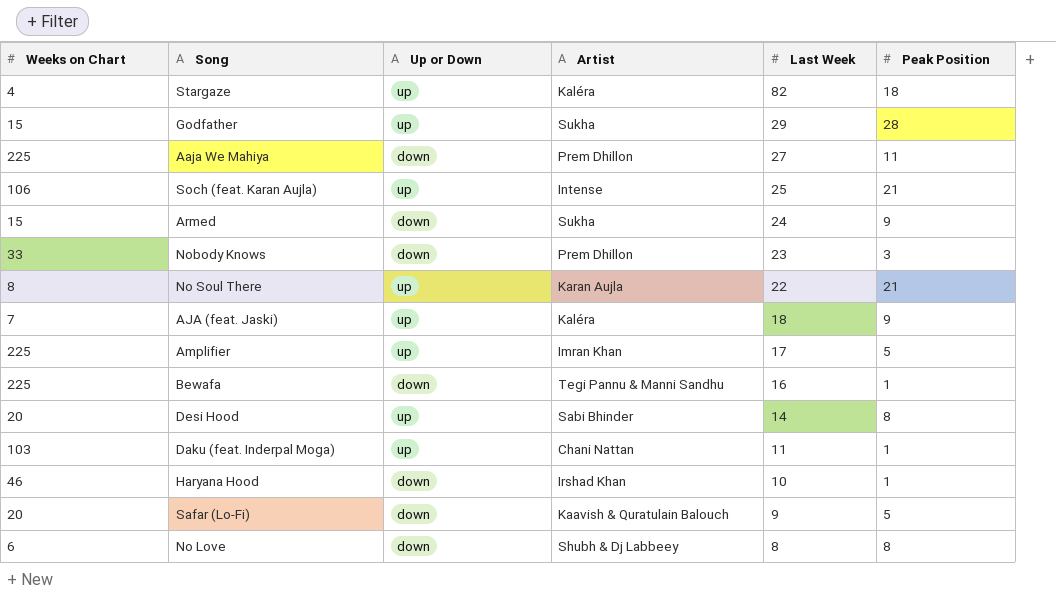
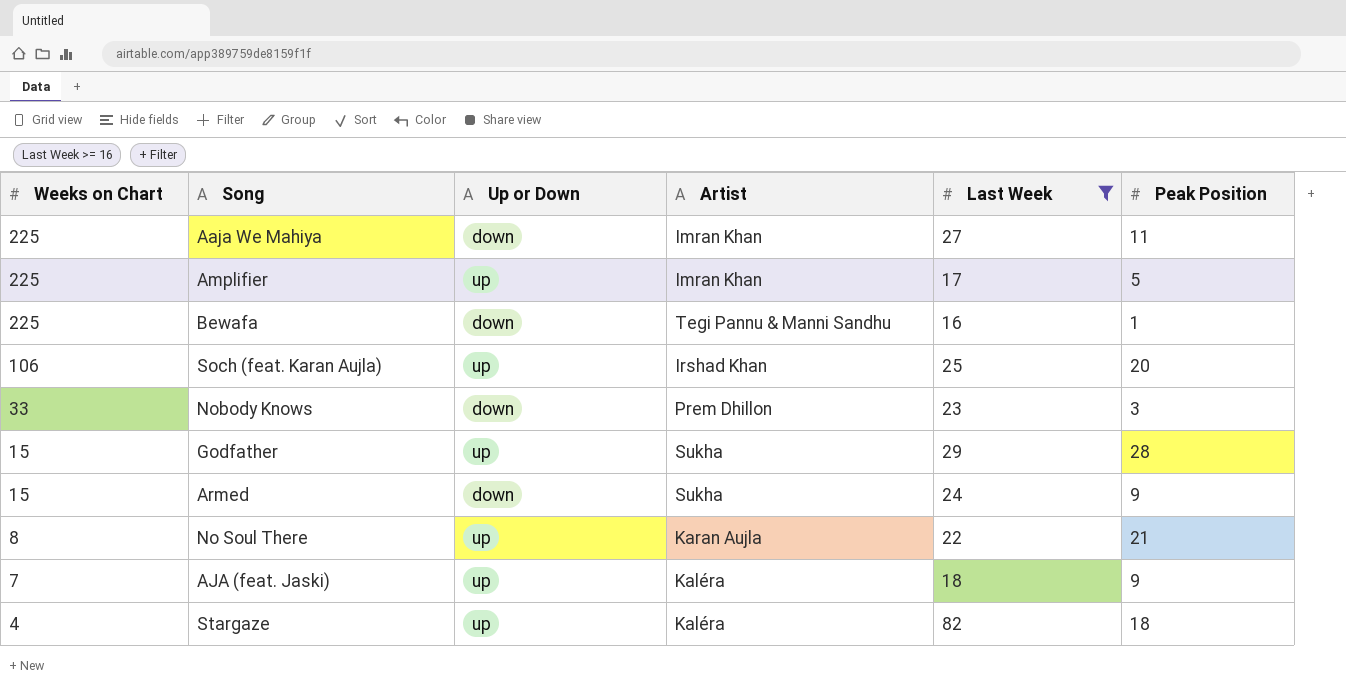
filter: none -> Last Week >= 16
row order: Last Week descending -> Weeks on Chart descending
Aaja We Mahiya | Artist: Prem Dhillon -> Imran Khan
Soch (feat. Karan Aujla) | Artist: Intense -> Irshad Khan
Soch (feat. Karan Aujla) | Peak Position: 21 -> 20

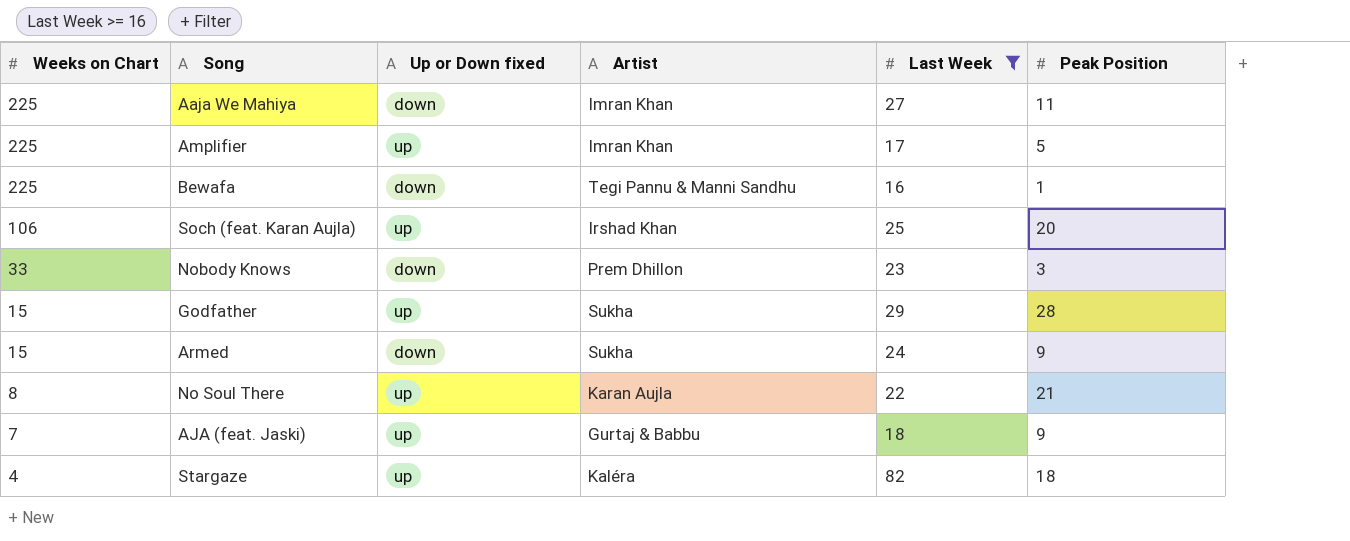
column name: Up or Down -> Up or Down fixed
AJA (feat. Jaski) | Artist: Kaléra -> Gurtaj & Babbu

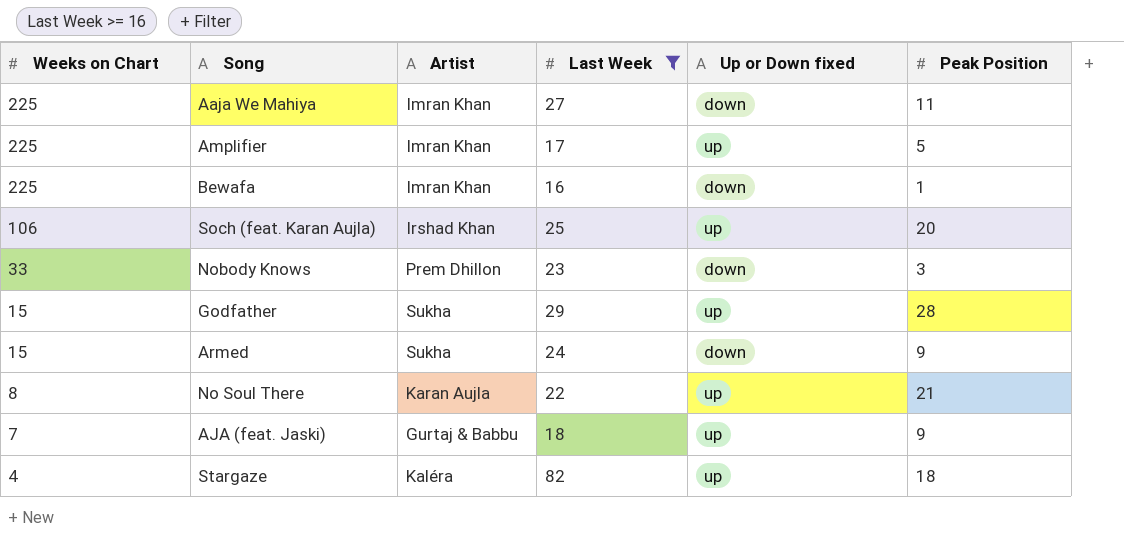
column Up or Down fixed | position: 3 -> 5
Bewafa | Artist: Tegi Pannu & Manni Sandhu -> Imran Khan

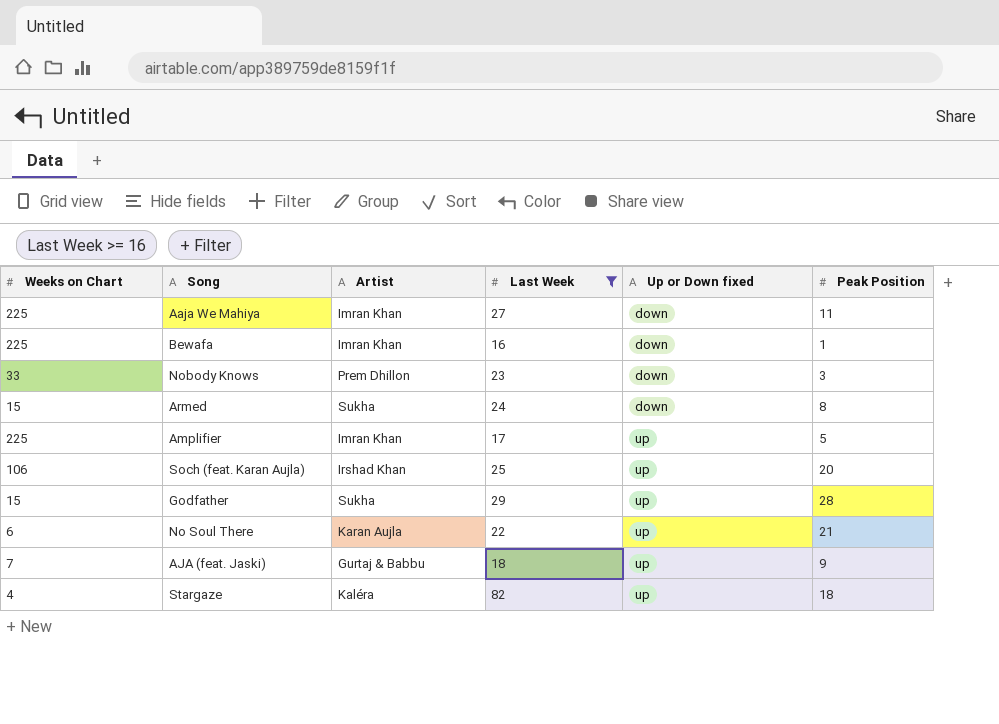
row order: Weeks on Chart descending -> Up or Down fixed ascending
Armed | Peak Position: 9 -> 8
No Soul There | Weeks on Chart: 8 -> 6

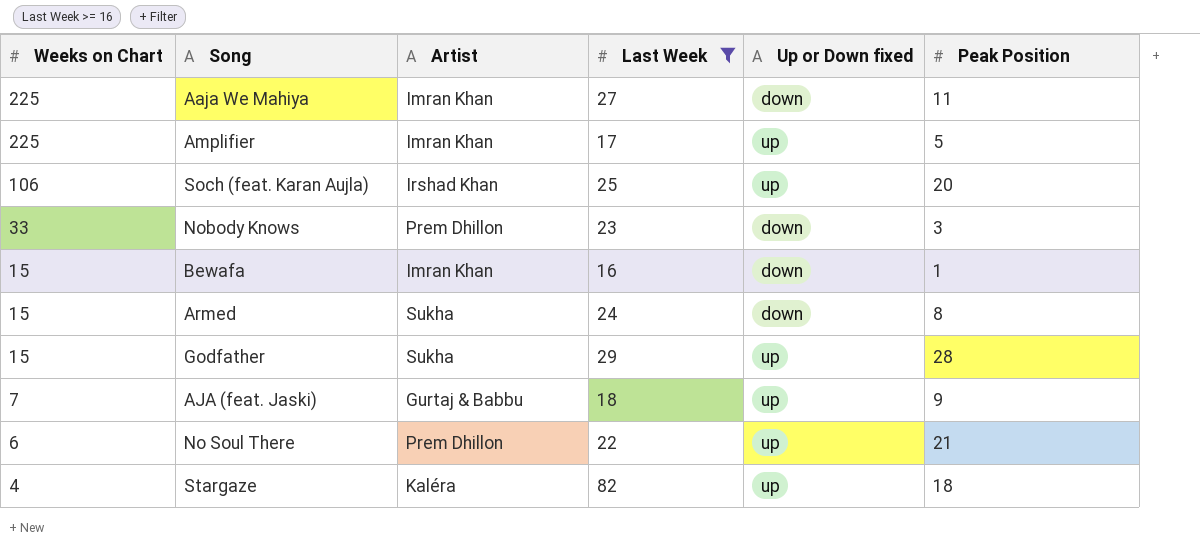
row order: Up or Down fixed ascending -> Weeks on Chart descending
Bewafa | Weeks on Chart: 225 -> 15
No Soul There | Artist: Karan Aujla -> Prem Dhillon

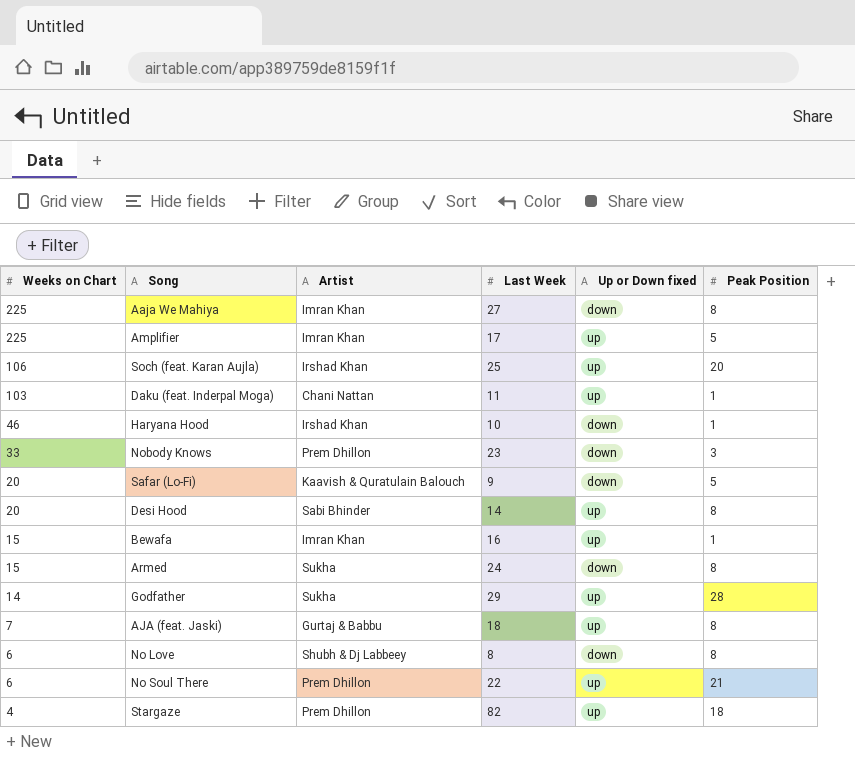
filter: Last Week >= 16 -> none
Aaja We Mahiya | Peak Position: 11 -> 8
Bewafa | Up or Down fixed: down -> up
Godfather | Weeks on Chart: 15 -> 14
AJA (feat. Jaski) | Peak Position: 9 -> 8
Stargaze | Artist: Kaléra -> Prem Dhillon

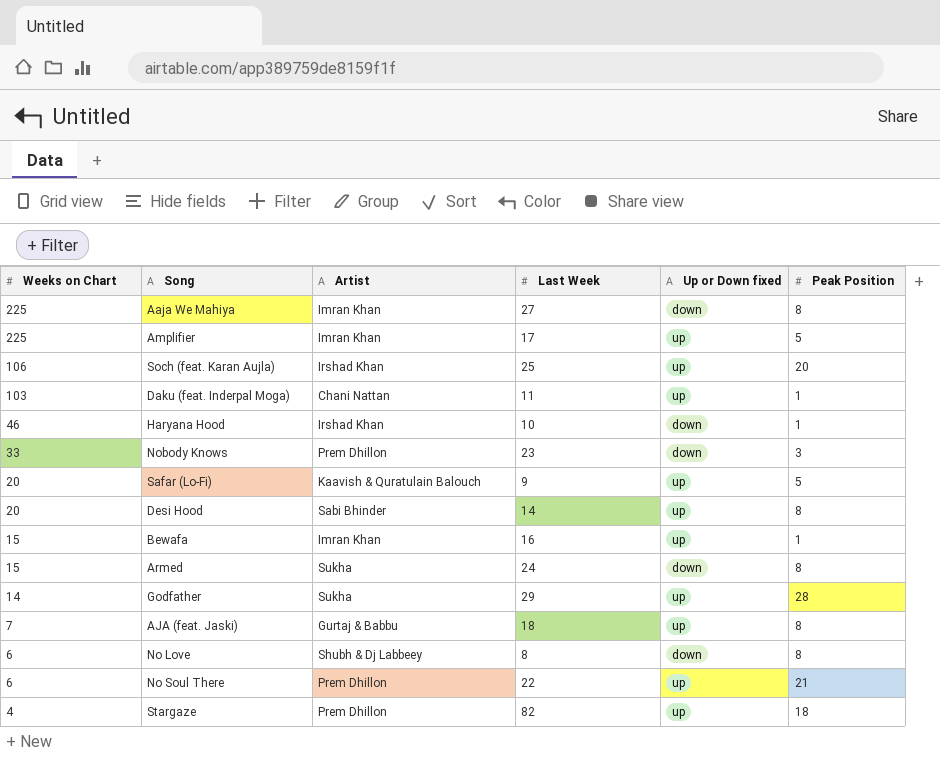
Safar (Lo-Fi) | Up or Down fixed: down -> up

